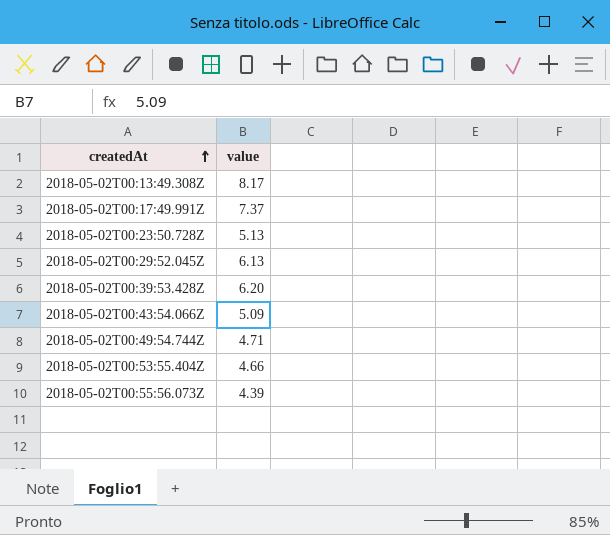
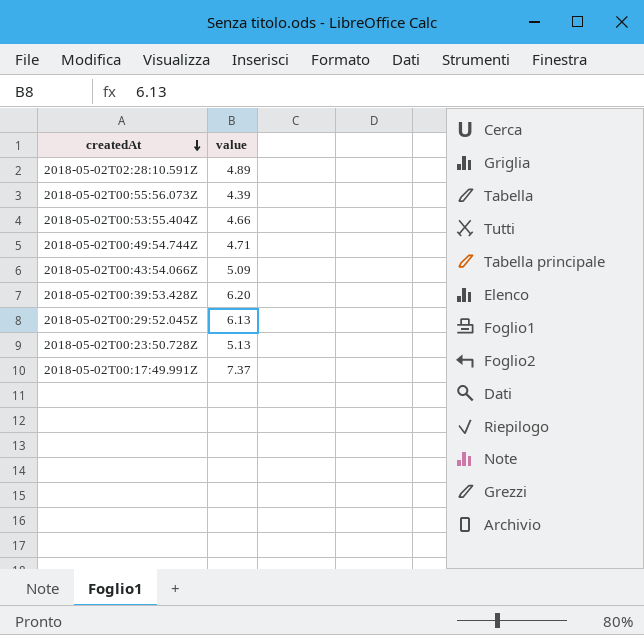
row order: createdAt ascending -> createdAt descending
row 2018-05-02T00:13:49.308Z: 8.17 -> none
row 2018-05-02T02:28:10.591Z: none -> 4.89

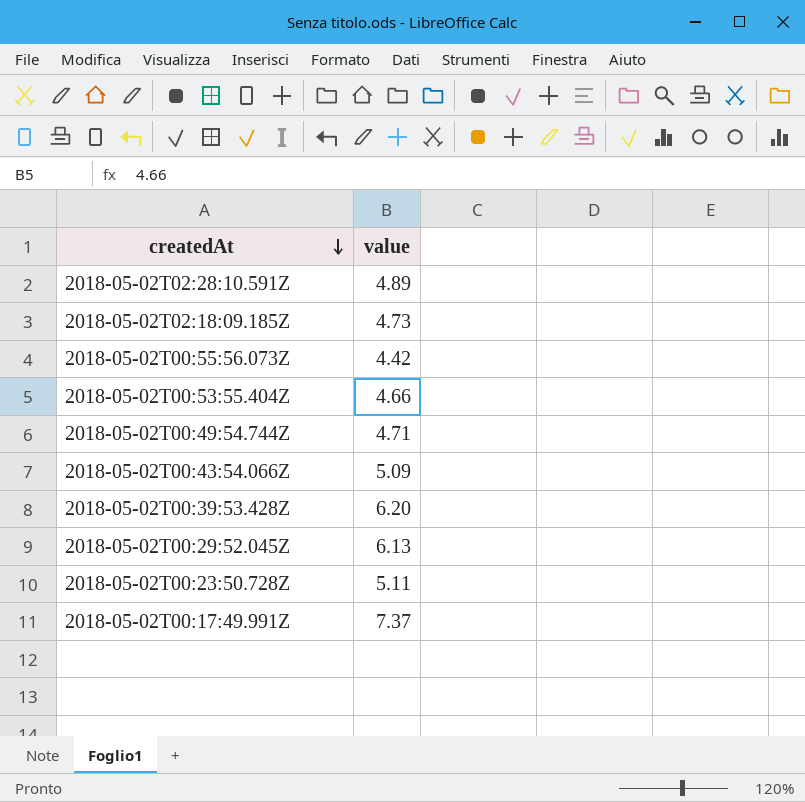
row 2018-05-02T02:18:09.185Z: none -> 4.73
2018-05-02T00:55:56.073Z | value: 4.39 -> 4.42
2018-05-02T00:23:50.728Z | value: 5.13 -> 5.11

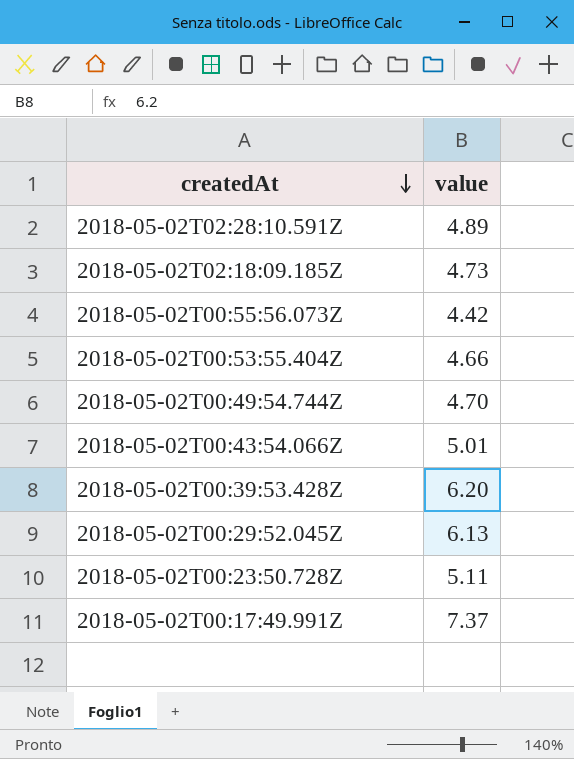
2018-05-02T00:49:54.744Z | value: 4.71 -> 4.70
2018-05-02T00:43:54.066Z | value: 5.09 -> 5.01

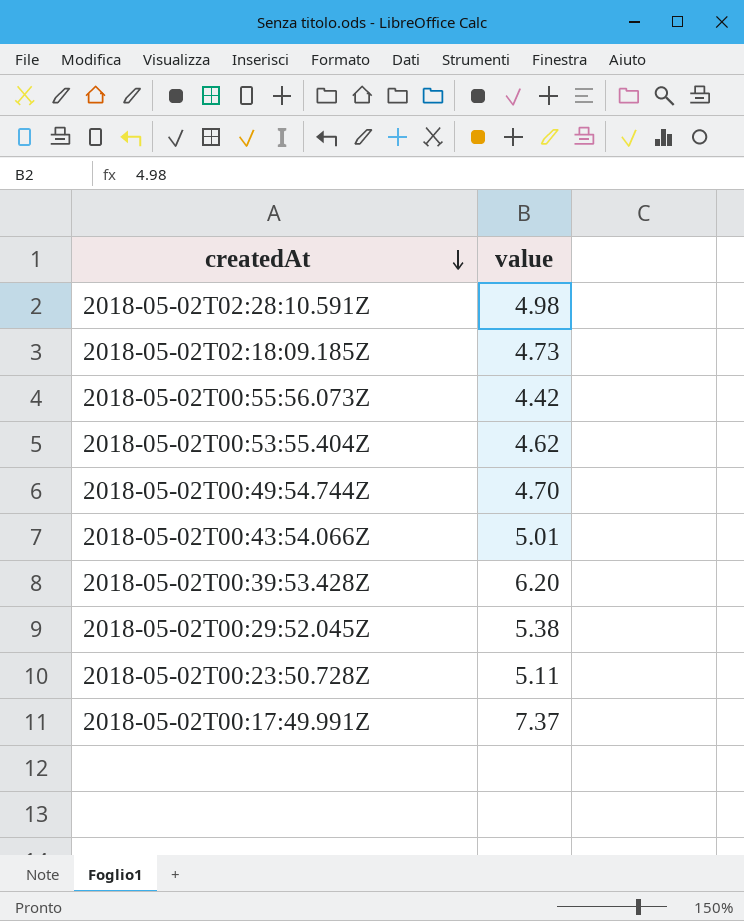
2018-05-02T02:28:10.591Z | value: 4.89 -> 4.98
2018-05-02T00:53:55.404Z | value: 4.66 -> 4.62
2018-05-02T00:29:52.045Z | value: 6.13 -> 5.38

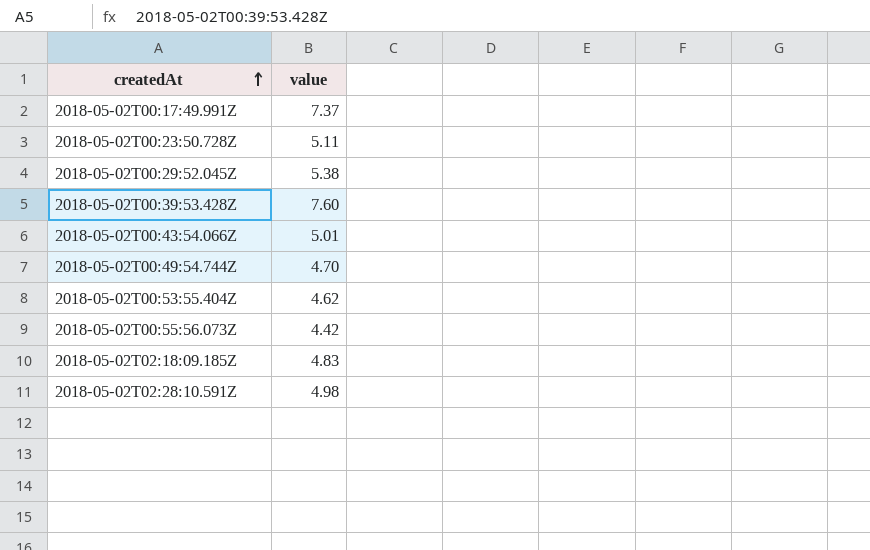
row order: createdAt descending -> createdAt ascending
2018-05-02T00:39:53.428Z | value: 6.20 -> 7.60
2018-05-02T02:18:09.185Z | value: 4.73 -> 4.83

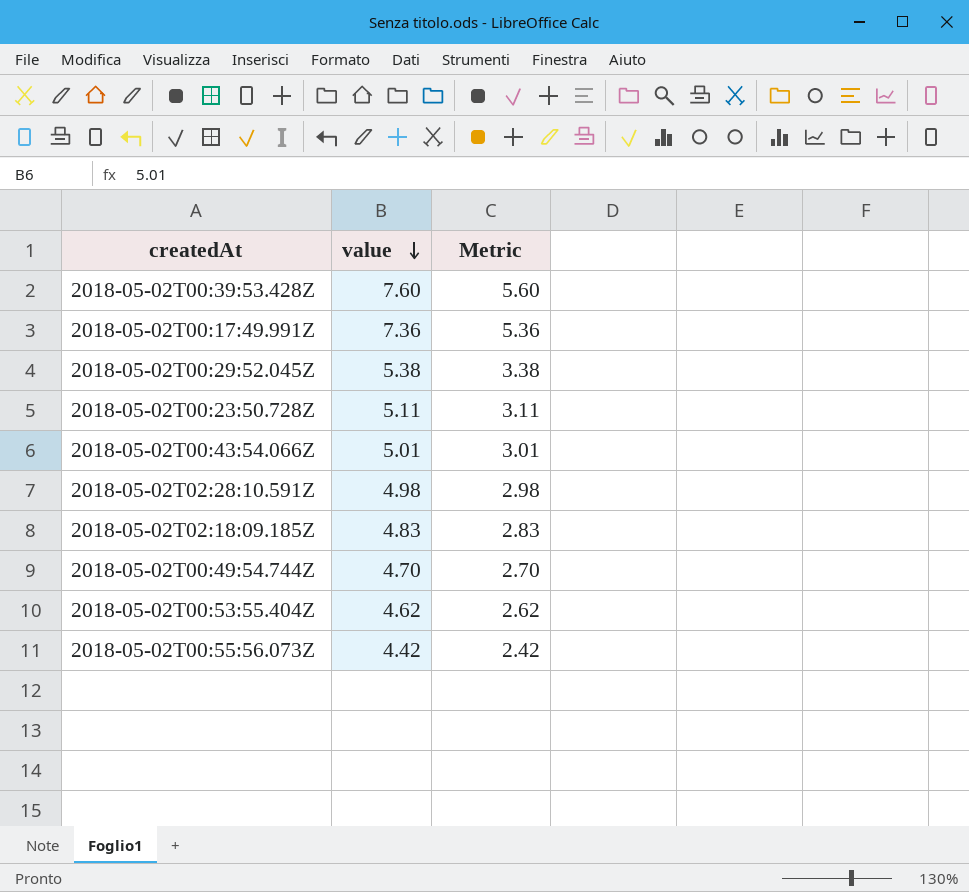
row order: createdAt ascending -> value descending
column Metric | formula: none -> [value] - 2
2018-05-02T00:17:49.991Z | value: 7.37 -> 7.36

